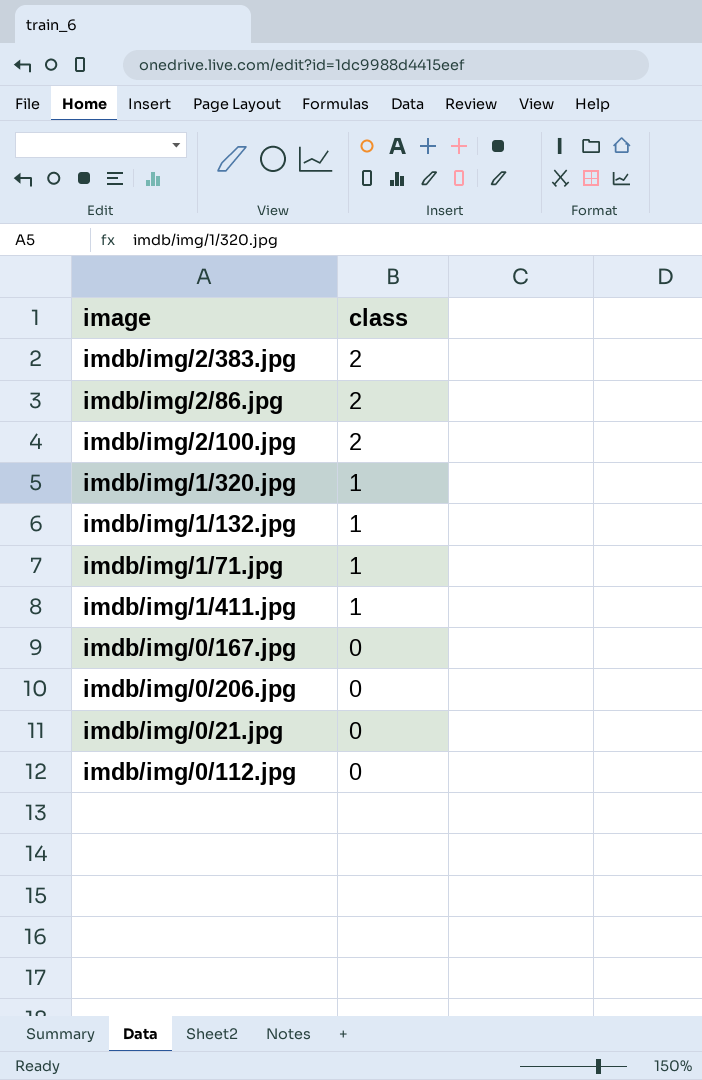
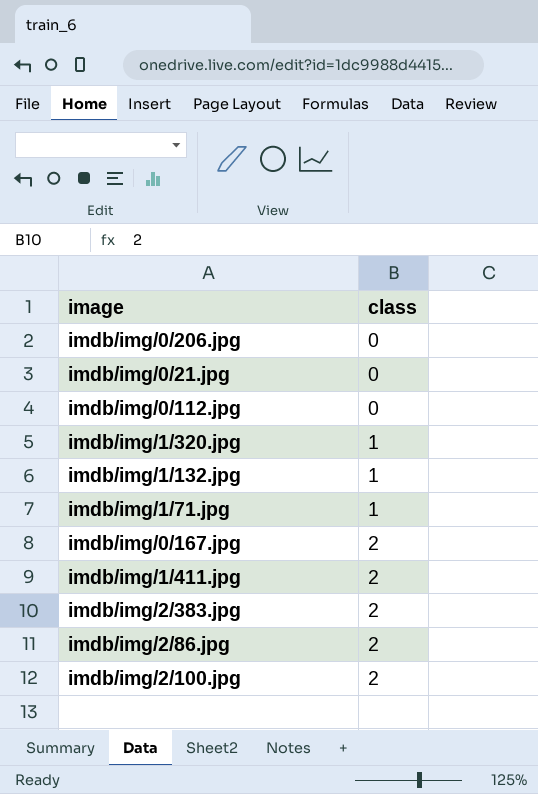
row order: class descending -> class ascending
imdb/img/0/167.jpg | class: 0 -> 2
imdb/img/1/411.jpg | class: 1 -> 2

